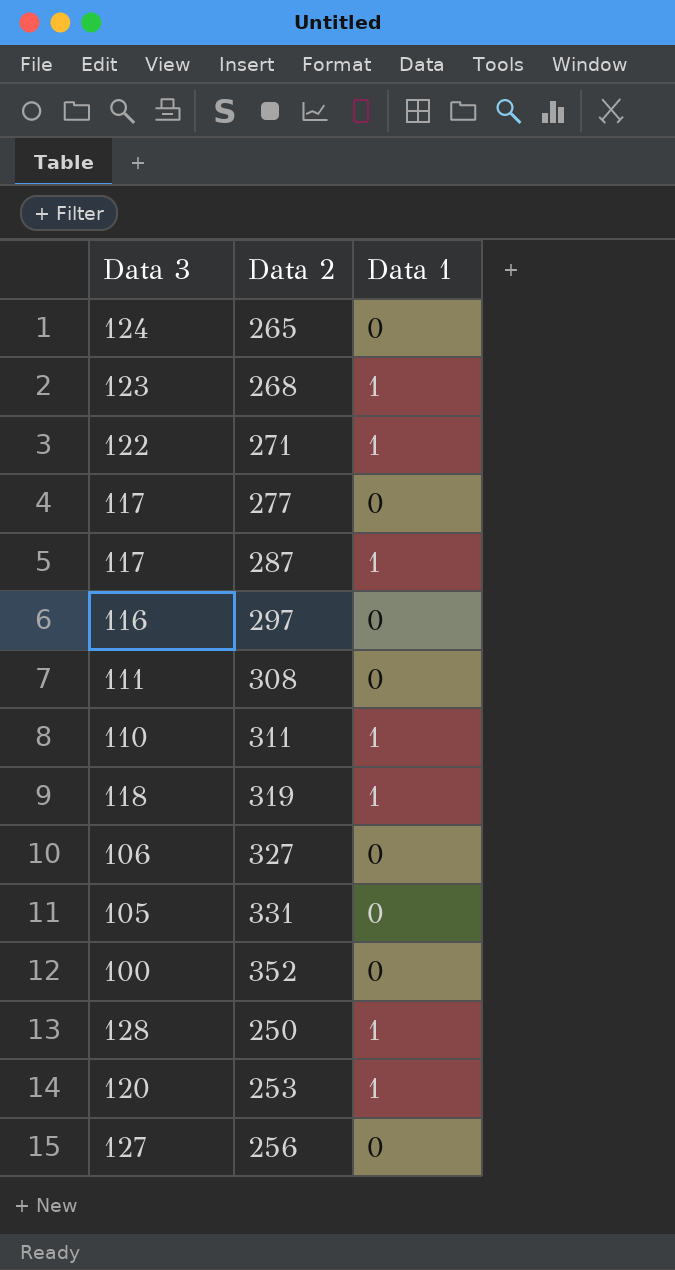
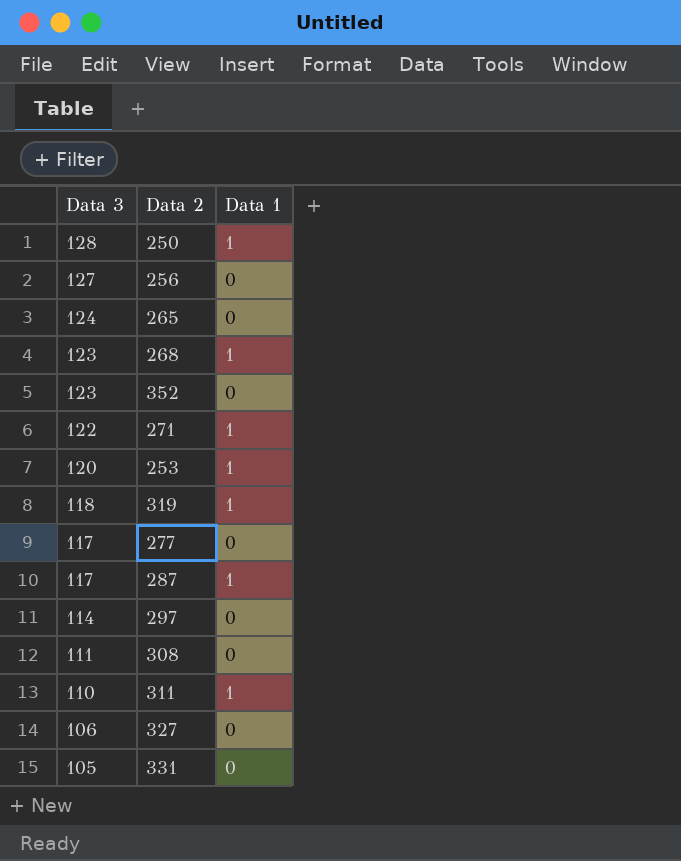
row order: none -> Data 3 descending
352 | Data 3: 100 -> 123
297 | Data 3: 116 -> 114

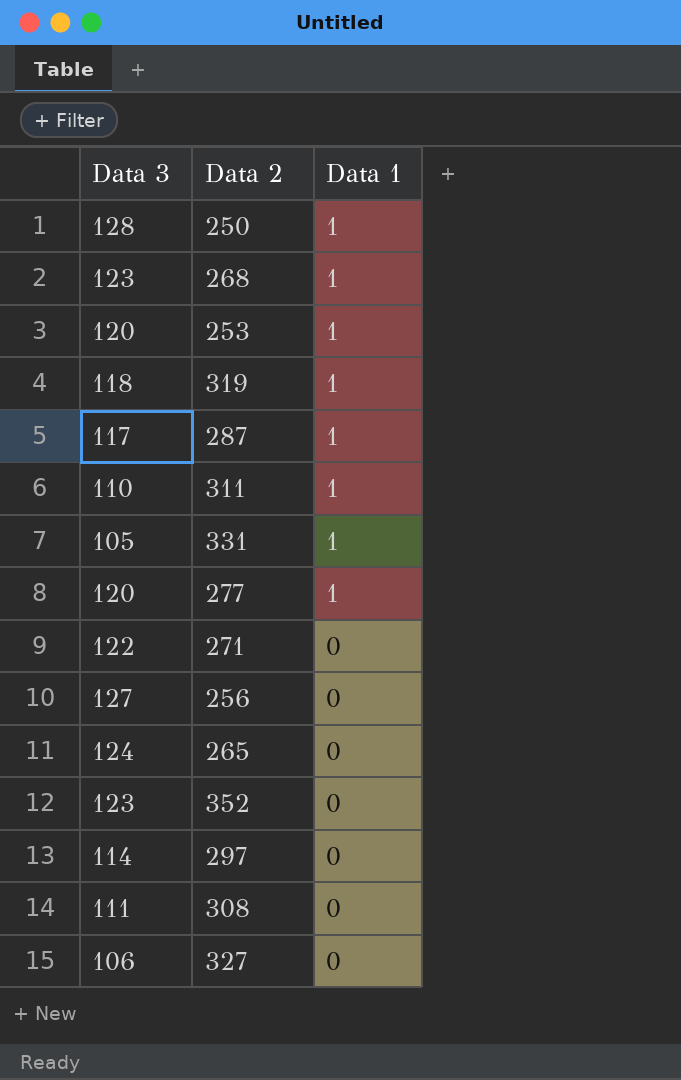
row order: Data 3 descending -> Data 1 descending
331 | Data 1: 0 -> 1
277 | Data 3: 117 -> 120
277 | Data 1: 0 -> 1
271 | Data 1: 1 -> 0

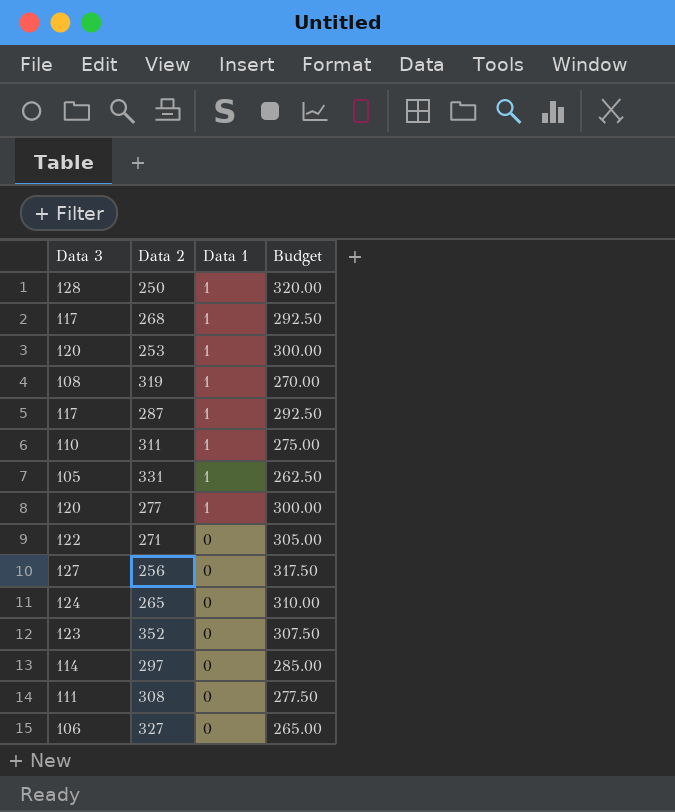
column Budget | formula: none -> [Data 3] * 2.5
268 | Data 3: 123 -> 117
319 | Data 3: 118 -> 108

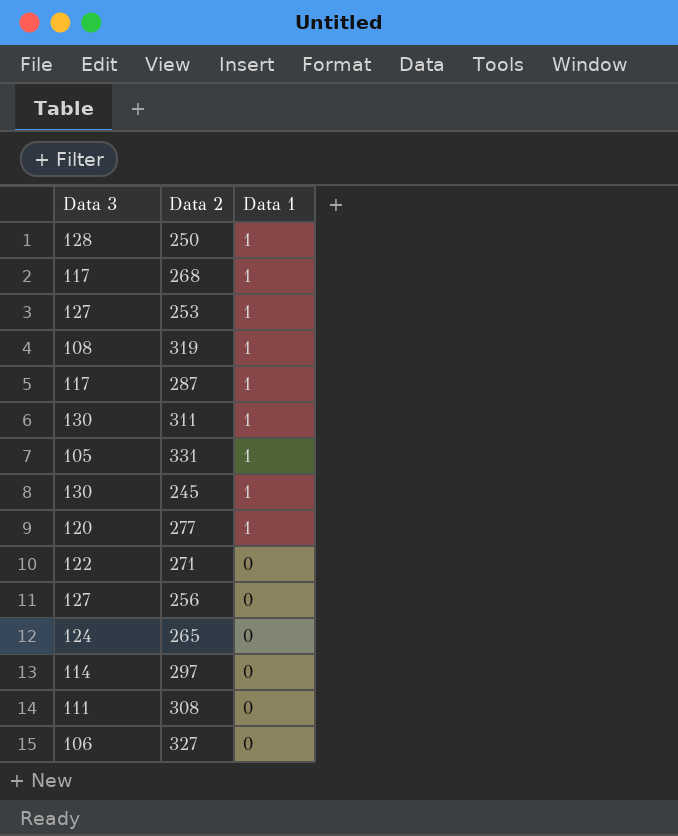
column Budget | formula: [Data 3] * 2.5 -> none
row 352: 123 | 0 | 307.50 -> none
253 | Data 3: 120 -> 127
311 | Data 3: 110 -> 130
row 245: none -> 130 | 1

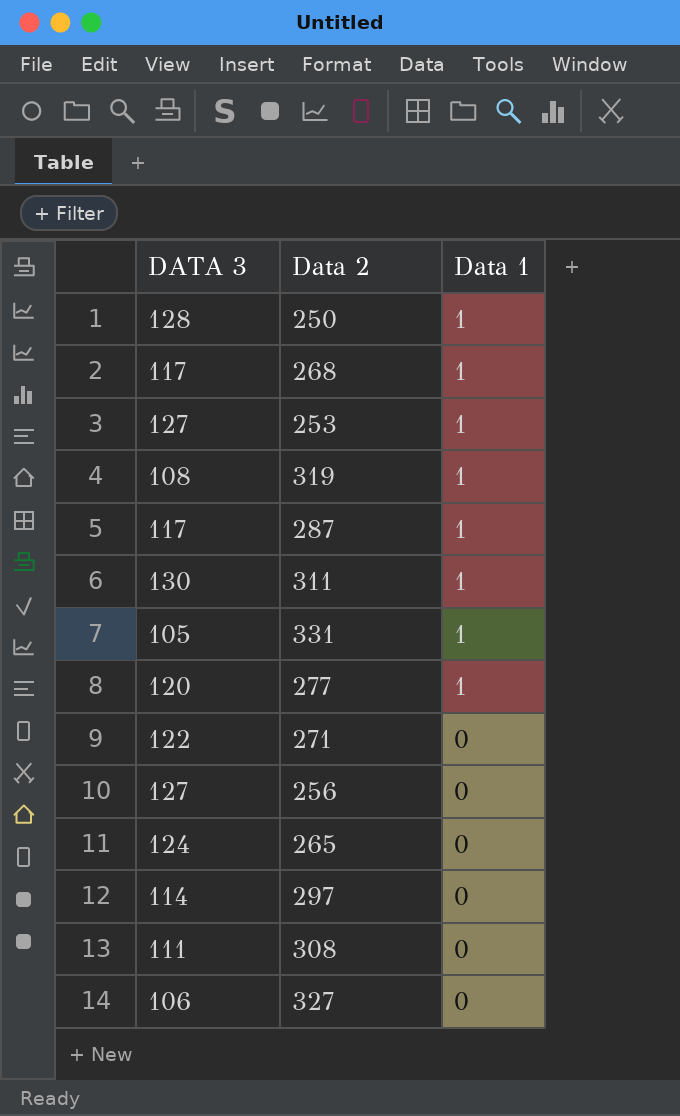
column name: Data 3 -> DATA 3
row 245: 130 | 1 -> none

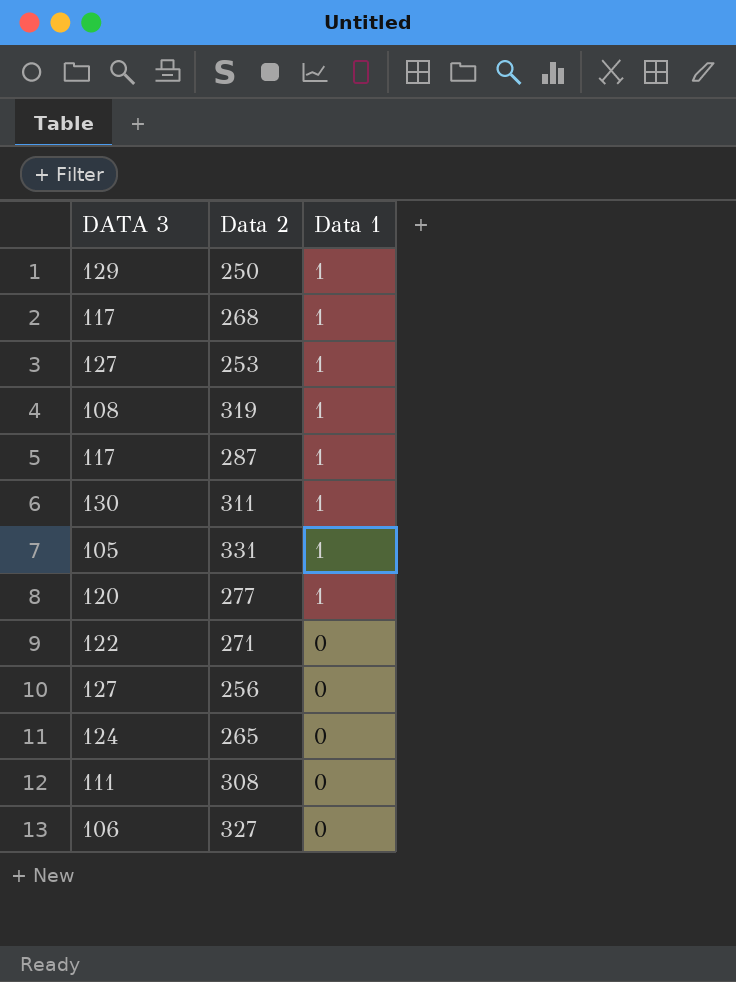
row 297: 114 | 0 -> none
250 | DATA 3: 128 -> 129

